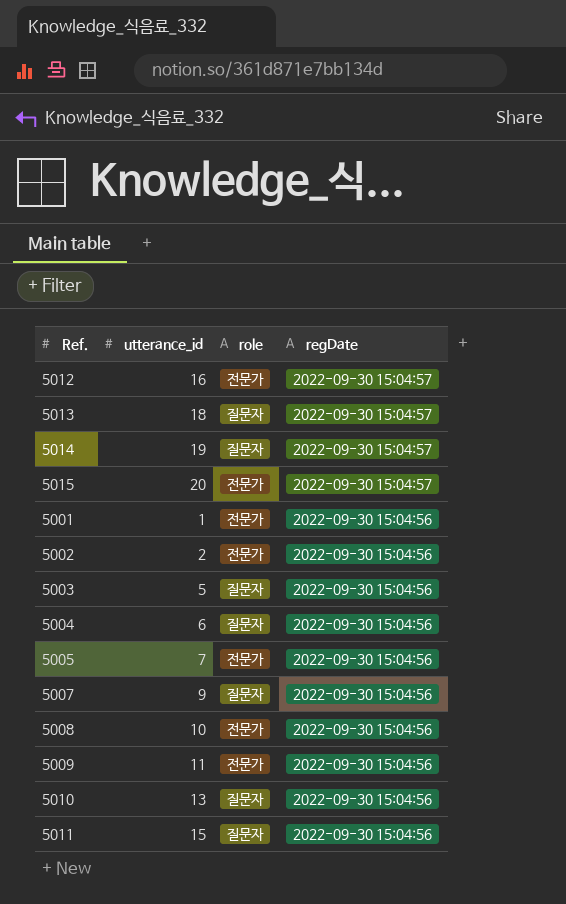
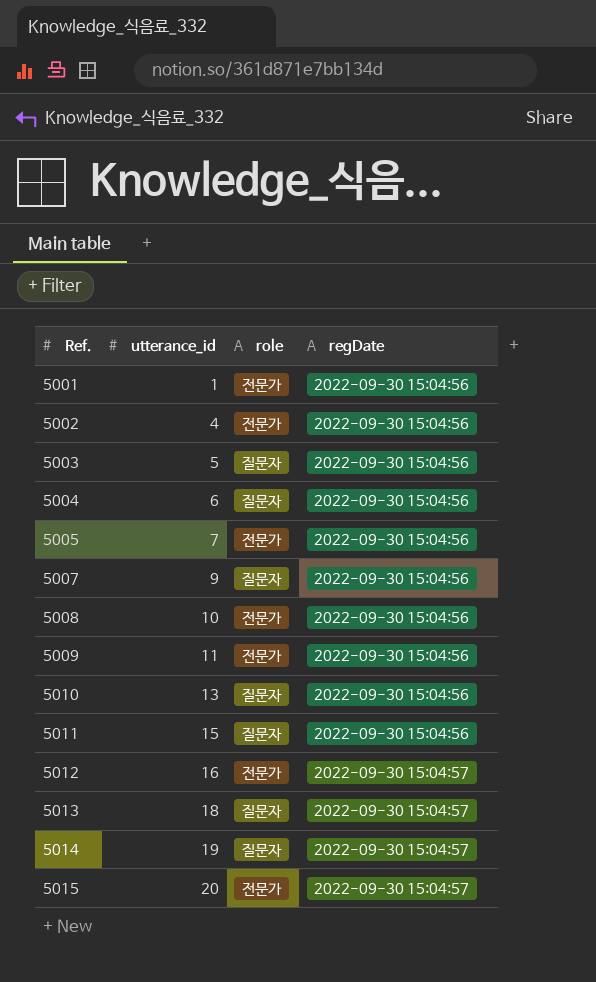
row order: regDate descending -> Ref. ascending
5002 | utterance_id: 2 -> 4

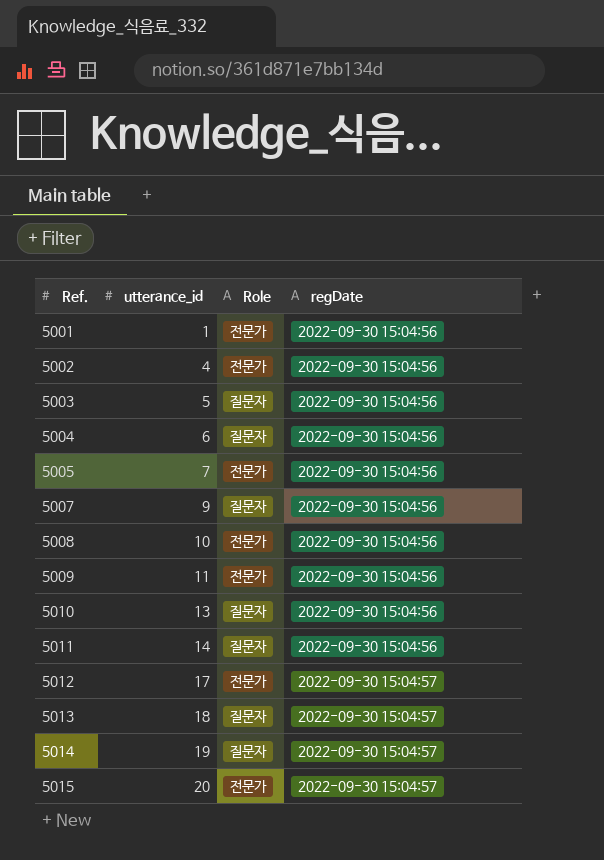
column name: role -> Role
5011 | utterance_id: 15 -> 14
5012 | utterance_id: 16 -> 17

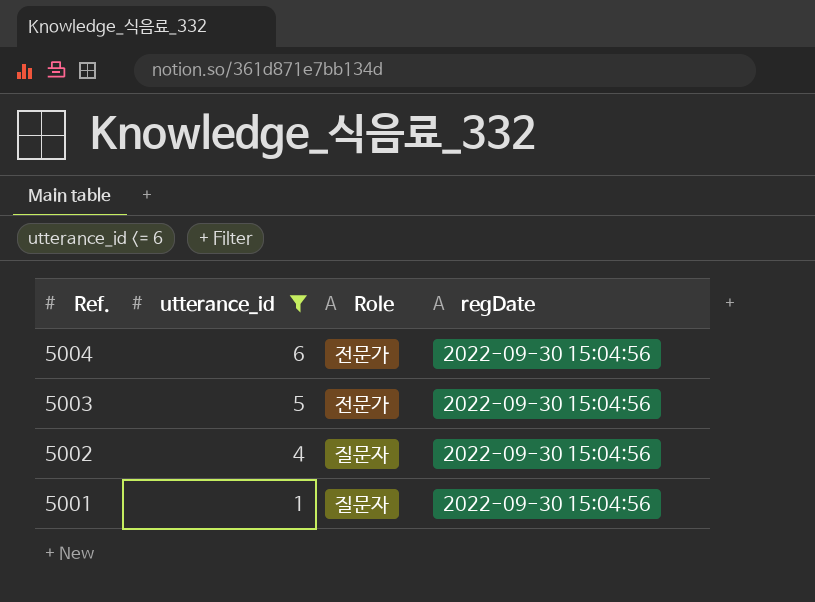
filter: none -> utterance_id <= 6
row order: Ref. ascending -> Ref. descending
5004 | Role: 질문자 -> 전문가
5003 | Role: 질문자 -> 전문가
5002 | Role: 전문가 -> 질문자
5001 | Role: 전문가 -> 질문자

